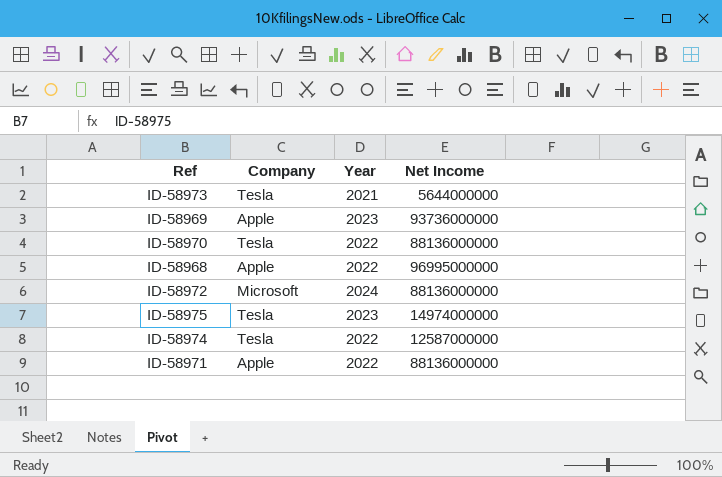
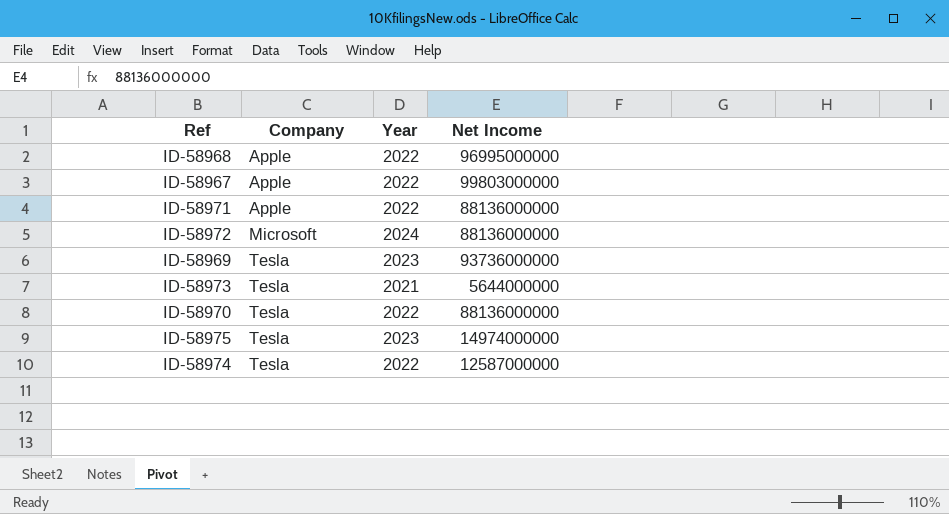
row order: none -> Company ascending
row ID-58967: none -> Apple | 2022 | 99803000000
ID-58969 | Company: Apple -> Tesla

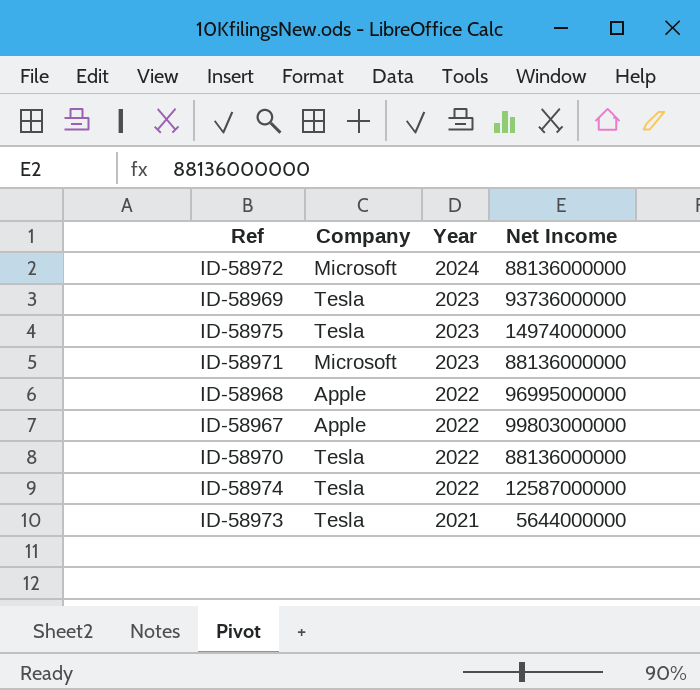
row order: Company ascending -> Year descending
ID-58971 | Company: Apple -> Microsoft
ID-58971 | Year: 2022 -> 2023

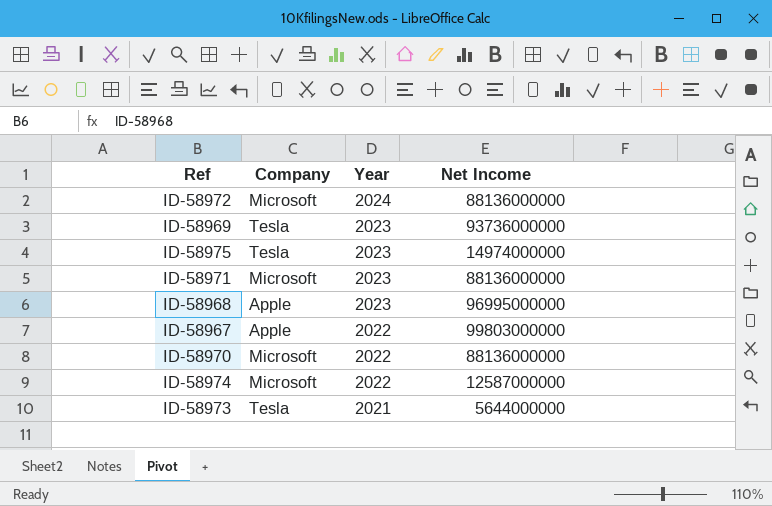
ID-58968 | Year: 2022 -> 2023
ID-58970 | Company: Tesla -> Microsoft
ID-58974 | Company: Tesla -> Microsoft

